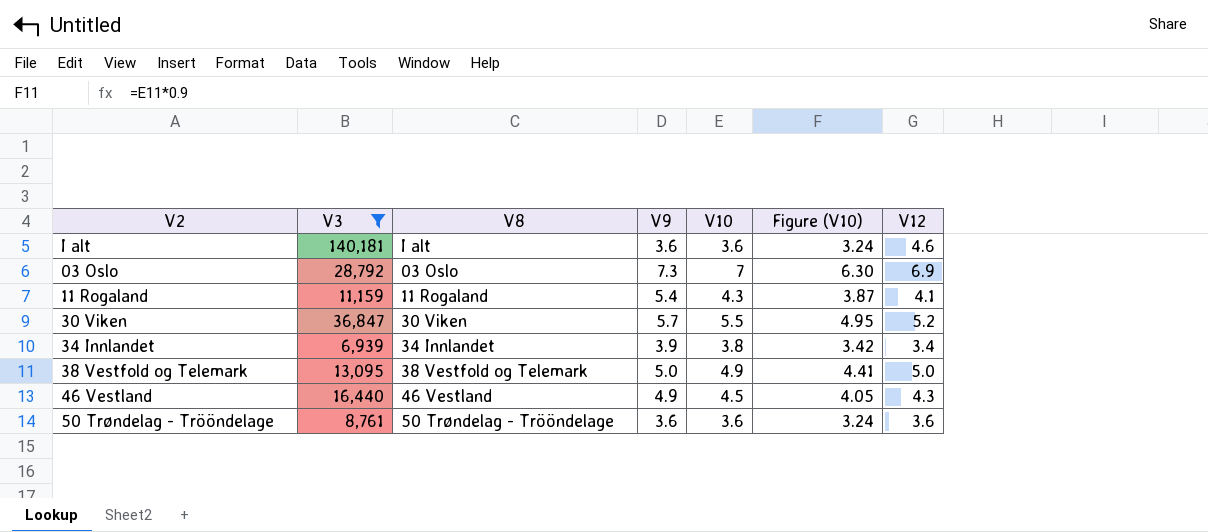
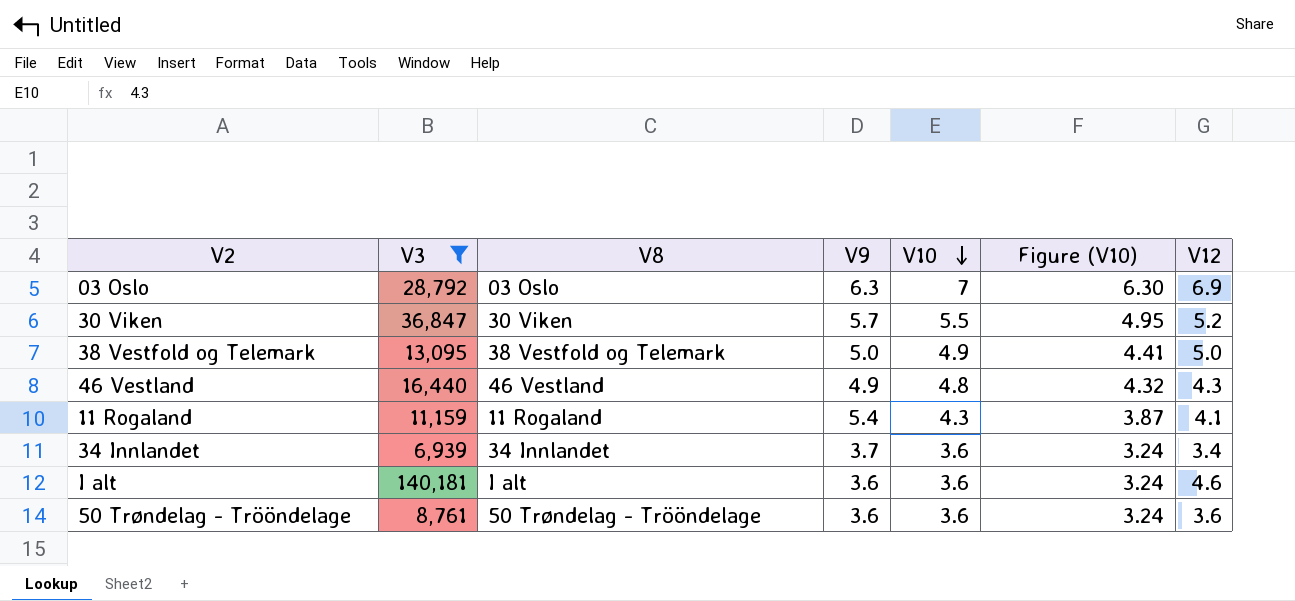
row order: none -> V10 descending
03 Oslo | V9: 7.3 -> 6.3
46 Vestland | V10: 4.5 -> 4.8
46 Vestland | Figure (V10): 4.05 -> 4.32
34 Innlandet | V9: 3.9 -> 3.7
34 Innlandet | V10: 3.8 -> 3.6
34 Innlandet | Figure (V10): 3.42 -> 3.24

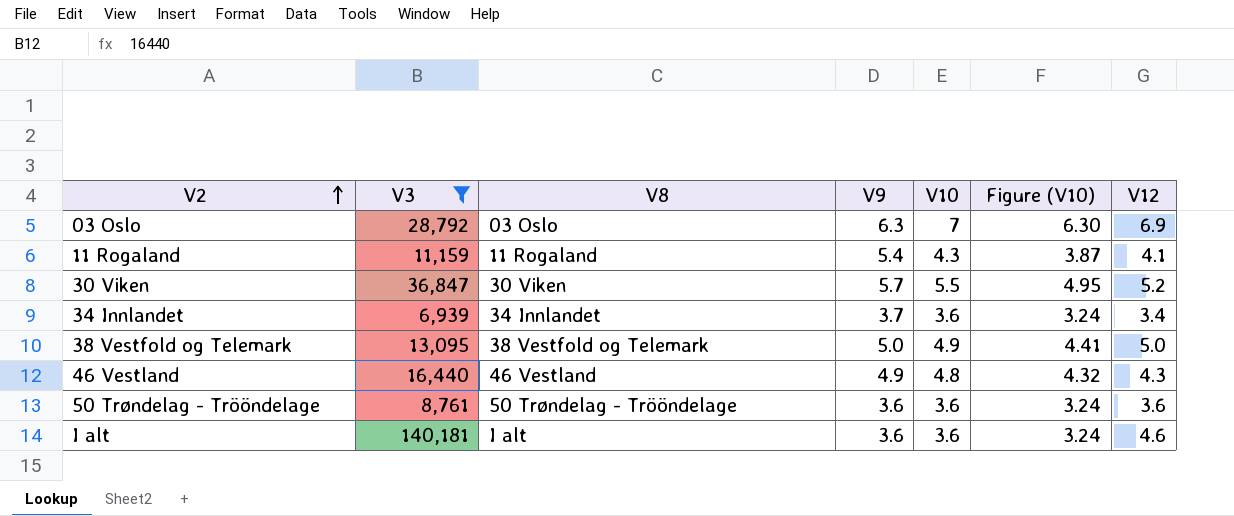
row order: V10 descending -> V2 ascending

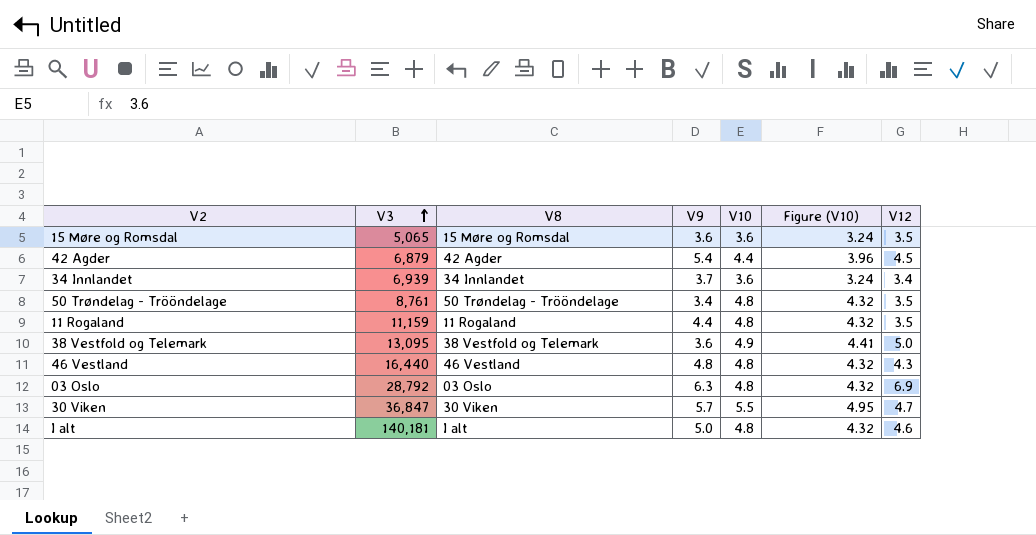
filter: V3 >= 6,939 -> none
row order: V2 ascending -> V3 ascending
50 Trøndelag - Trööndelage | V9: 3.6 -> 3.4
50 Trøndelag - Trööndelage | V10: 3.6 -> 4.8
50 Trøndelag - Trööndelage | Figure (V10): 3.24 -> 4.32
50 Trøndelag - Trööndelage | V12: 3.6 -> 3.5
11 Rogaland | V9: 5.4 -> 4.4
11 Rogaland | V10: 4.3 -> 4.8
11 Rogaland | Figure (V10): 3.87 -> 4.32
11 Rogaland | V12: 4.1 -> 3.5
38 Vestfold og Telemark | V9: 5.0 -> 3.6
46 Vestland | V9: 4.9 -> 4.8
03 Oslo | V10: 7 -> 4.8
03 Oslo | Figure (V10): 6.30 -> 4.32
30 Viken | V12: 5.2 -> 4.7
I alt | V9: 3.6 -> 5.0
I alt | V10: 3.6 -> 4.8
I alt | Figure (V10): 3.24 -> 4.32

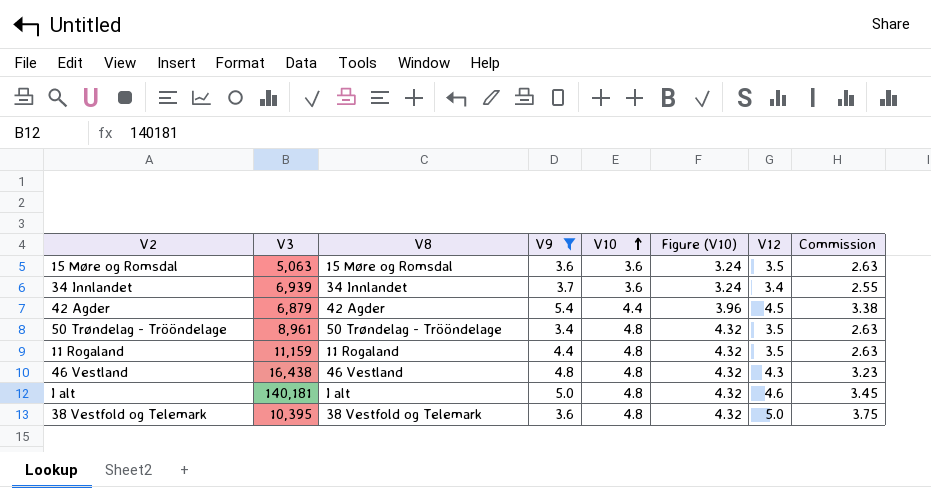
filter: none -> V9 <= 5.4
row order: V3 ascending -> V10 ascending
column Commission | formula: none -> [V12] * 0.75
15 Møre og Romsdal | V3: 5,065 -> 5,063
50 Trøndelag - Trööndelage | V3: 8,761 -> 8,961
46 Vestland | V3: 16,440 -> 16,438
38 Vestfold og Telemark | V3: 13,095 -> 10,395
38 Vestfold og Telemark | V10: 4.9 -> 4.8
38 Vestfold og Telemark | Figure (V10): 4.41 -> 4.32

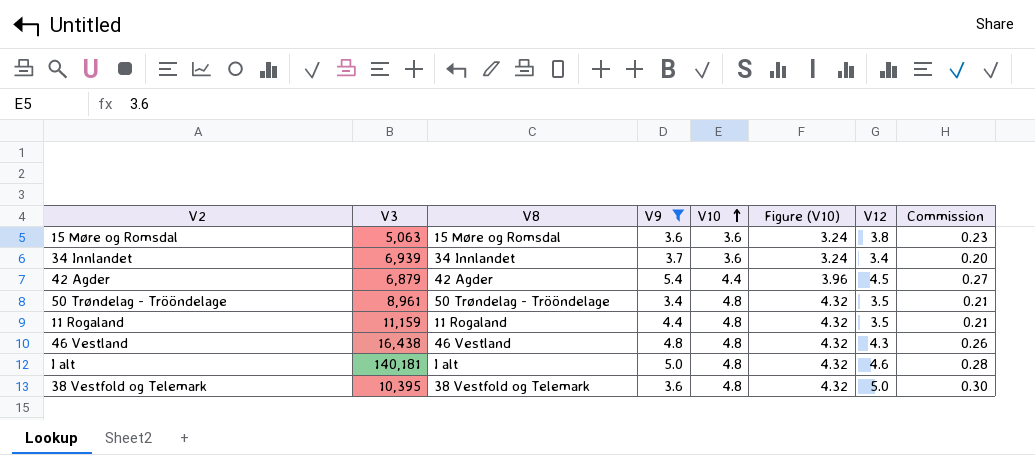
column Commission | formula: [V12] * 0.75 -> [V12] * 0.06
15 Møre og Romsdal | V12: 3.5 -> 3.8

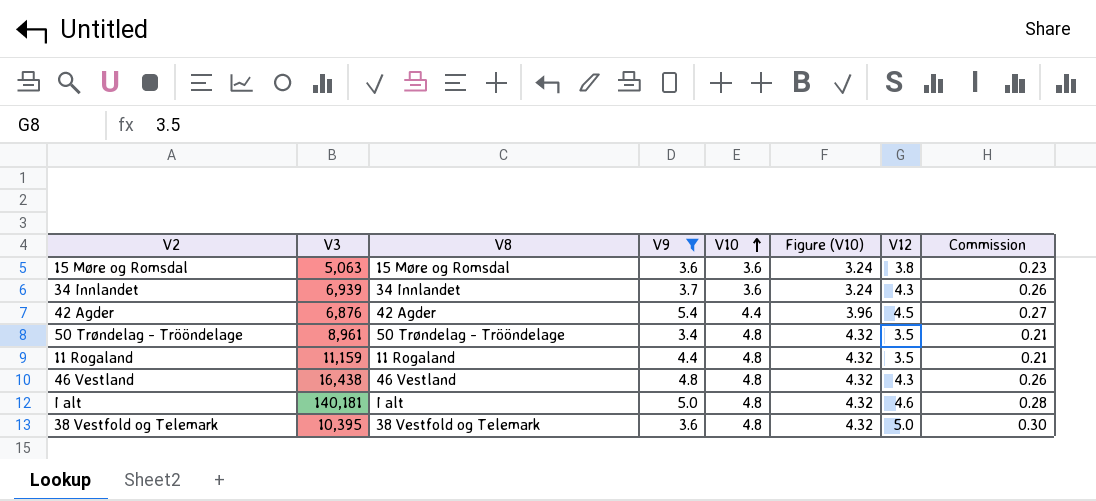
34 Innlandet | V12: 3.4 -> 4.3
34 Innlandet | Commission: 0.20 -> 0.26
42 Agder | V3: 6,879 -> 6,876

